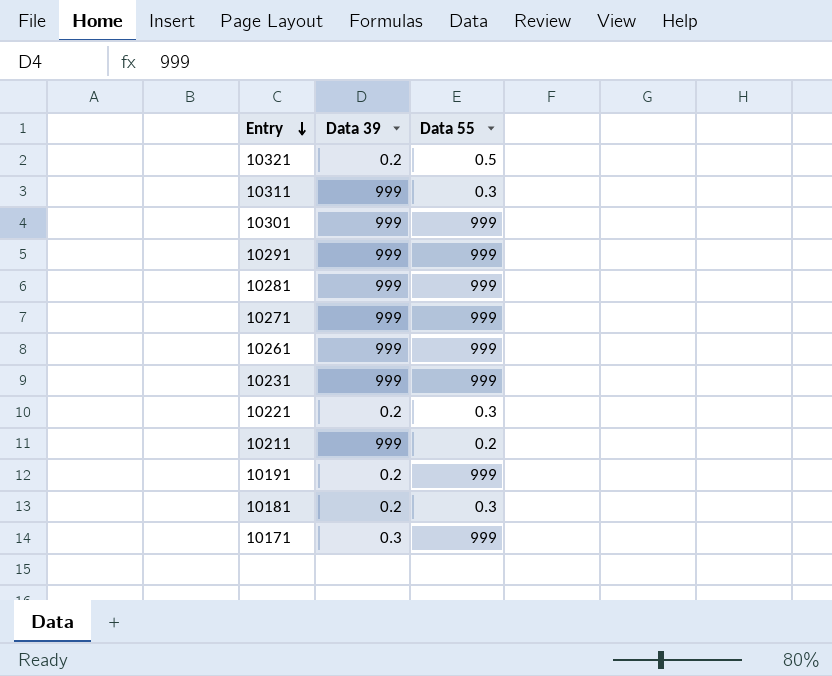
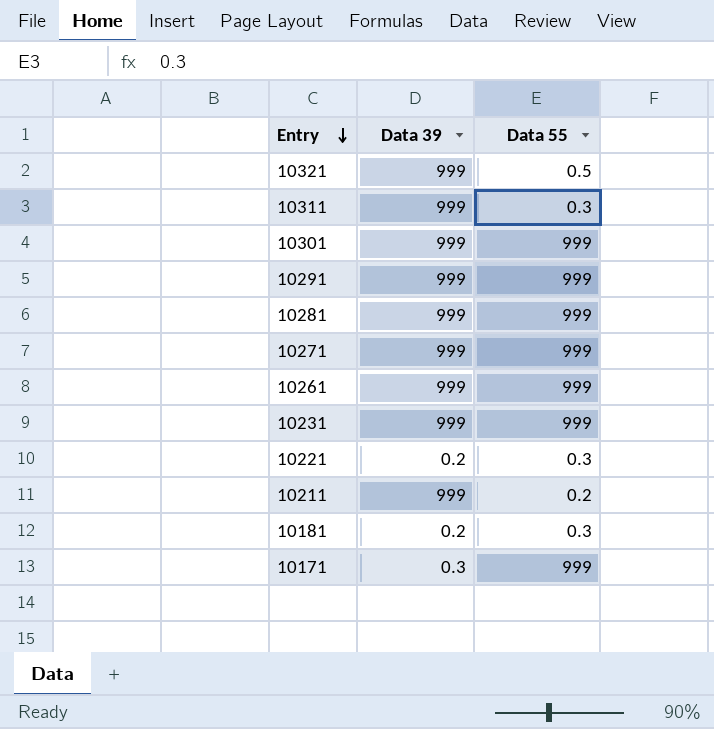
row 10191: 0.2 | 999 -> none
10321 | Data 39: 0.2 -> 999

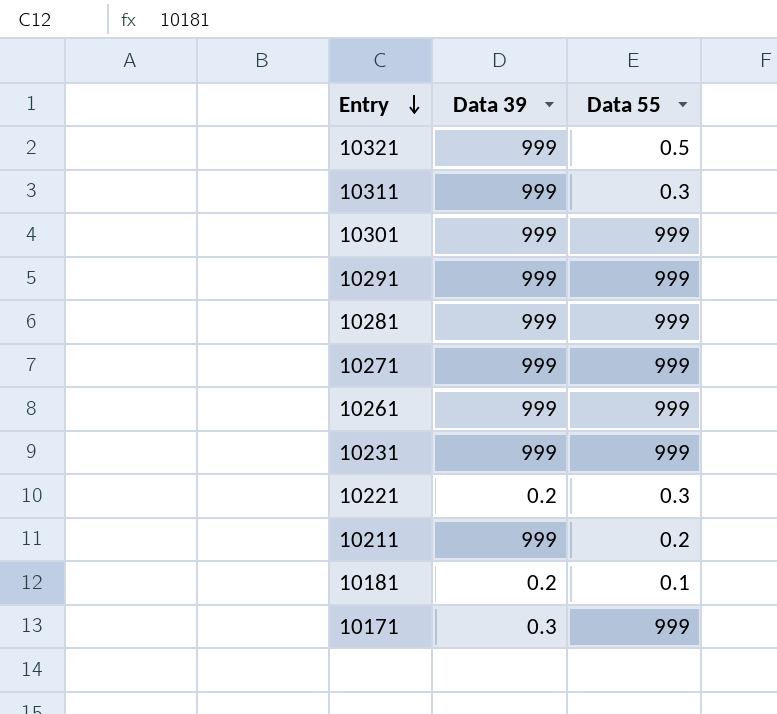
10181 | Data 55: 0.3 -> 0.1

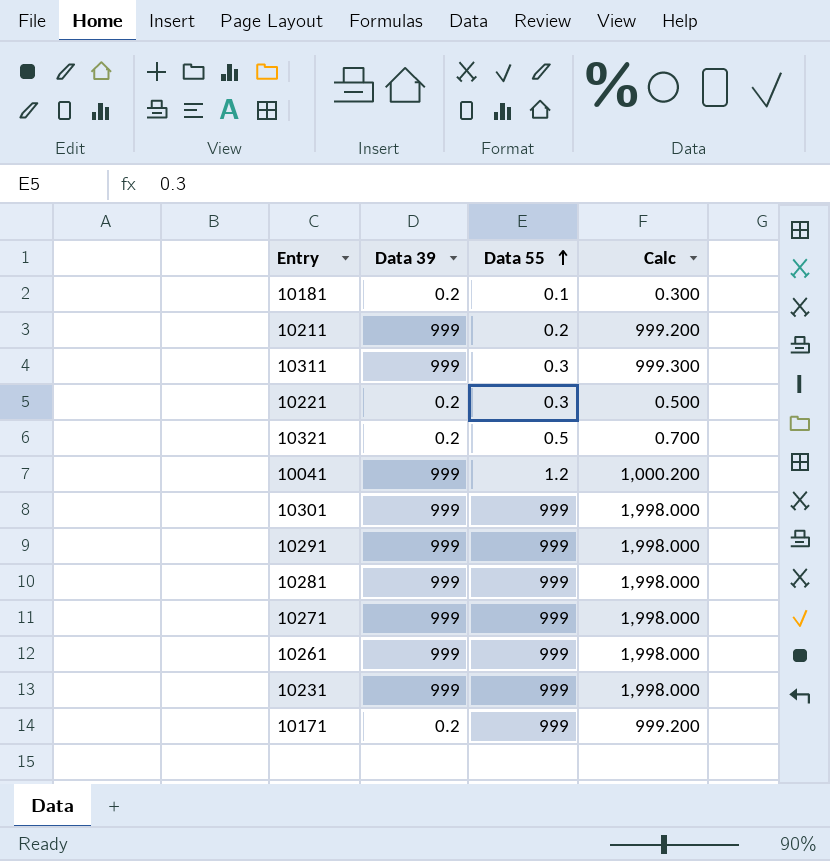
row order: Entry descending -> Data 55 ascending
column Calc | formula: none -> [Data 39] + [Data 55]
10321 | Data 39: 999 -> 0.2
row 10041: none -> 999 | 1.2 | 1,000.200
10171 | Data 39: 0.3 -> 0.2

